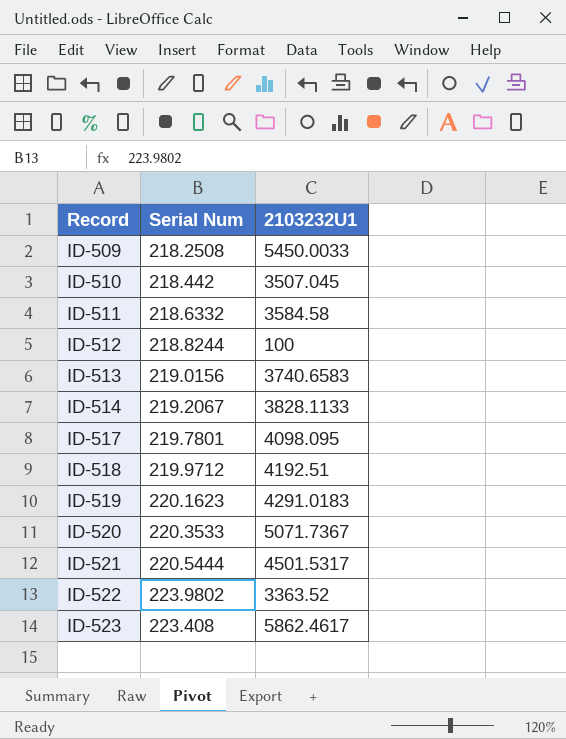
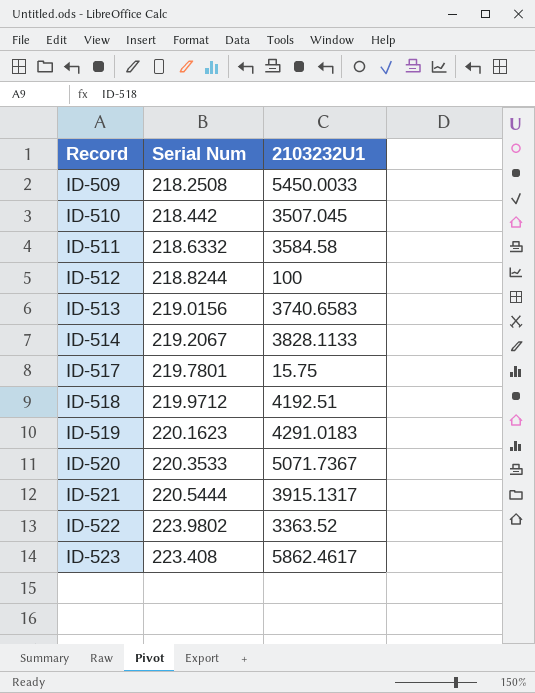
ID-517 | 2103232U1: 4098.095 -> 15.75
ID-521 | 2103232U1: 4501.5317 -> 3915.1317

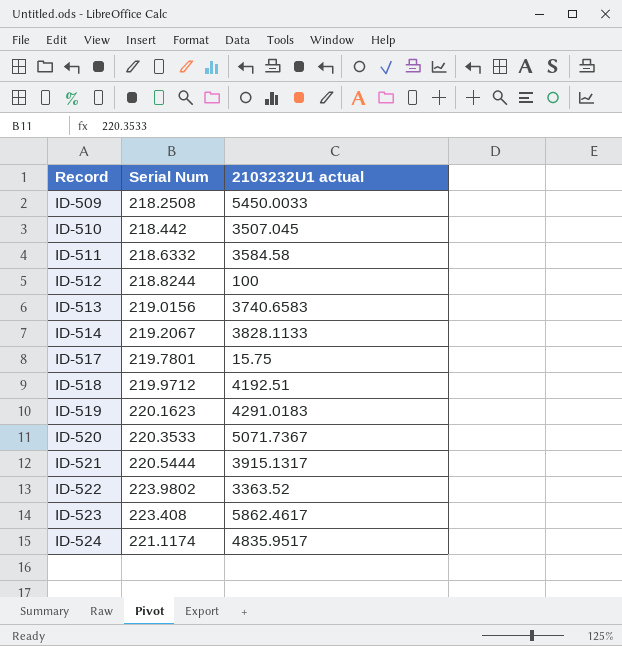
column name: 2103232U1 -> 2103232U1 actual
row ID-524: none -> 221.1174 | 4835.9517

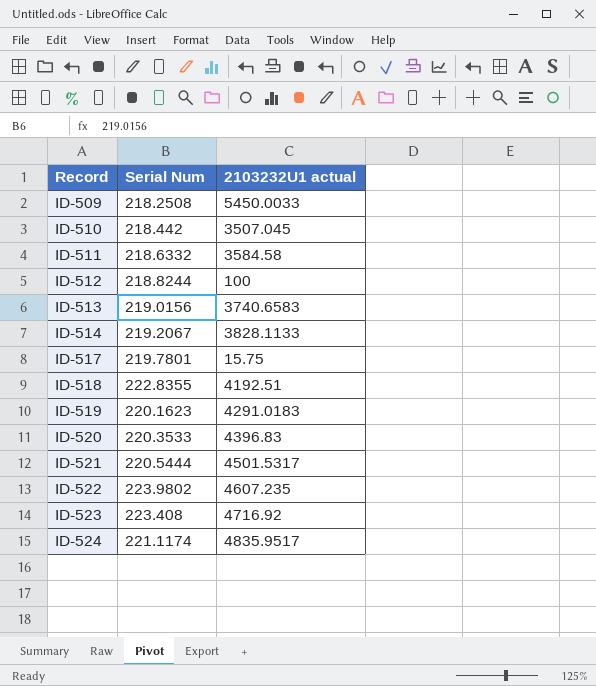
ID-518 | Serial Num: 219.9712 -> 222.8355
ID-520 | 2103232U1 actual: 5071.7367 -> 4396.83
ID-521 | 2103232U1 actual: 3915.1317 -> 4501.5317
ID-522 | 2103232U1 actual: 3363.52 -> 4607.235
ID-523 | 2103232U1 actual: 5862.4617 -> 4716.92

